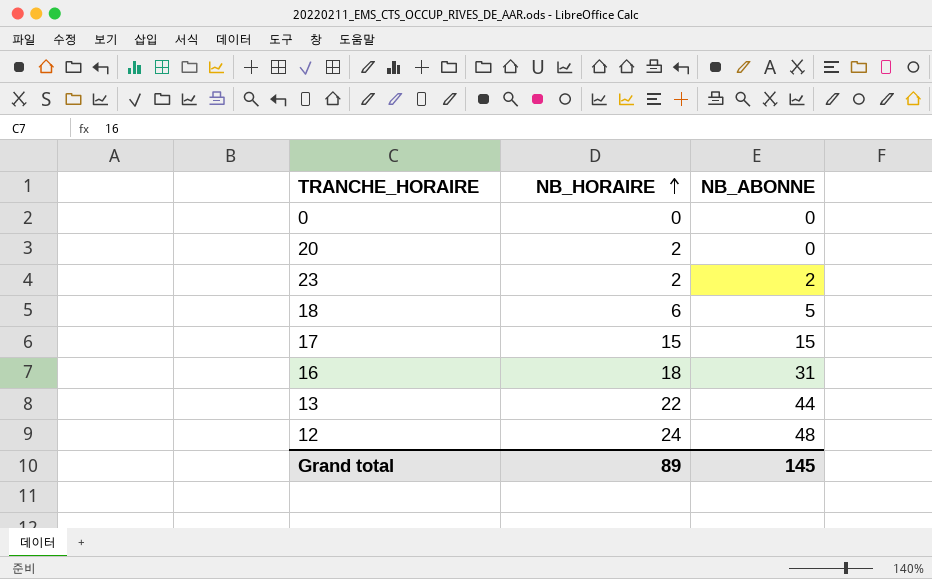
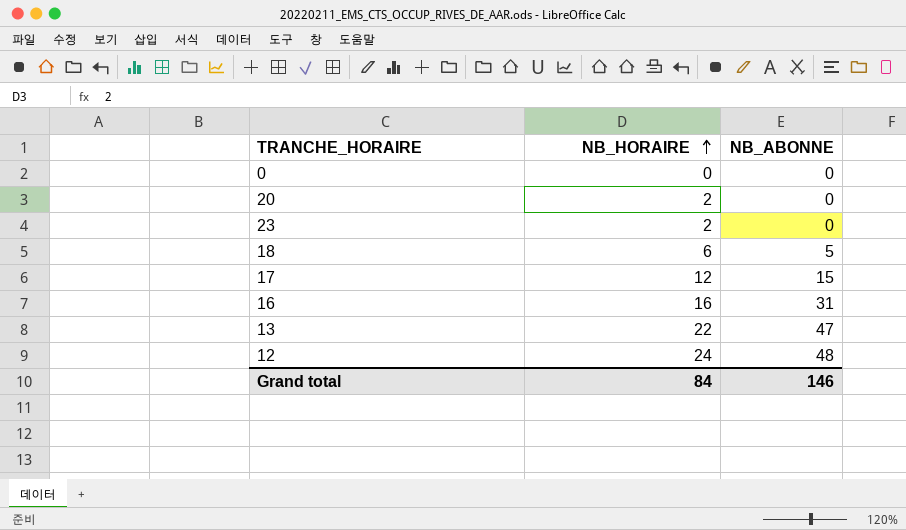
23 | NB_ABONNE: 2 -> 0
17 | NB_HORAIRE: 15 -> 12
16 | NB_HORAIRE: 18 -> 16
13 | NB_ABONNE: 44 -> 47
Grand total | NB_HORAIRE: 89 -> 84
Grand total | NB_ABONNE: 145 -> 146

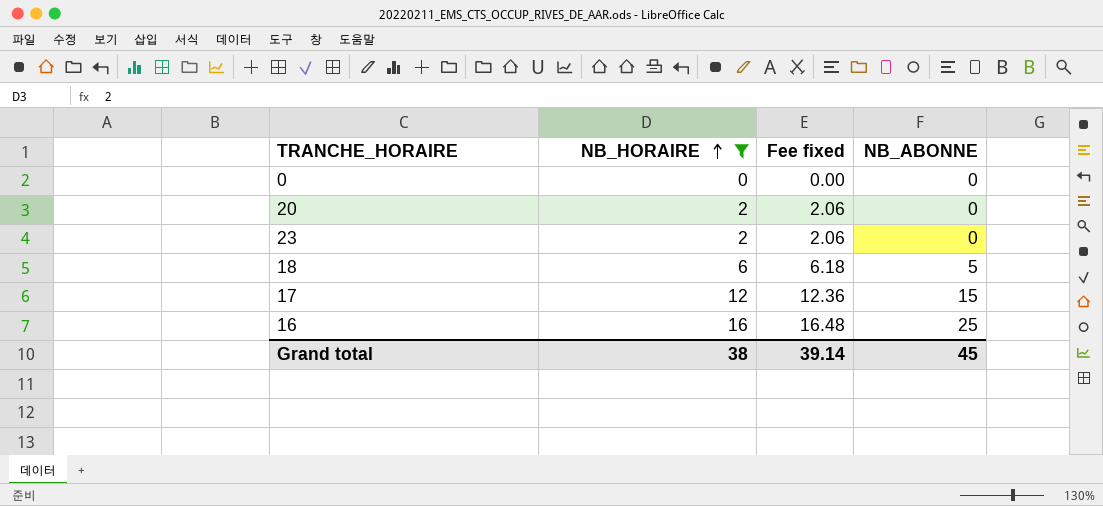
filter: none -> NB_HORAIRE <= 16
column Fee fixed | formula: none -> [NB_HORAIRE] * 1.03
16 | NB_ABONNE: 31 -> 25
Grand total | NB_HORAIRE: 84 -> 38
Grand total | NB_ABONNE: 146 -> 45

